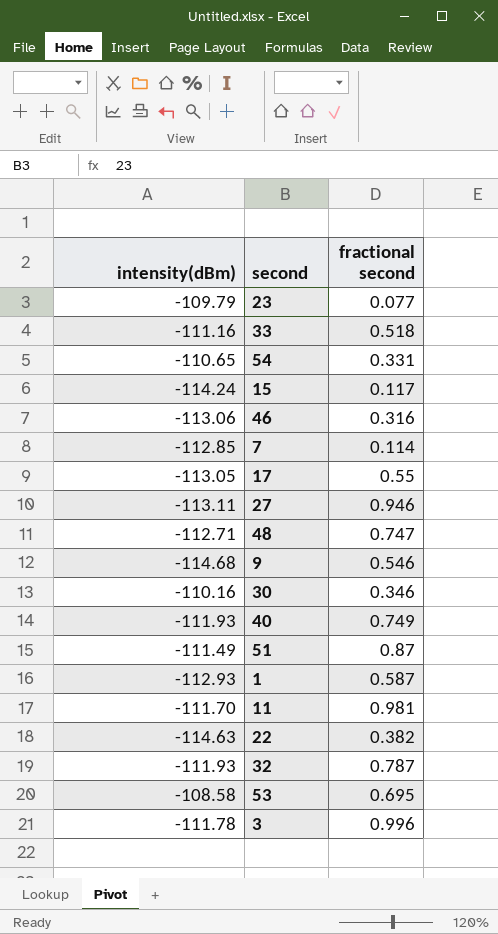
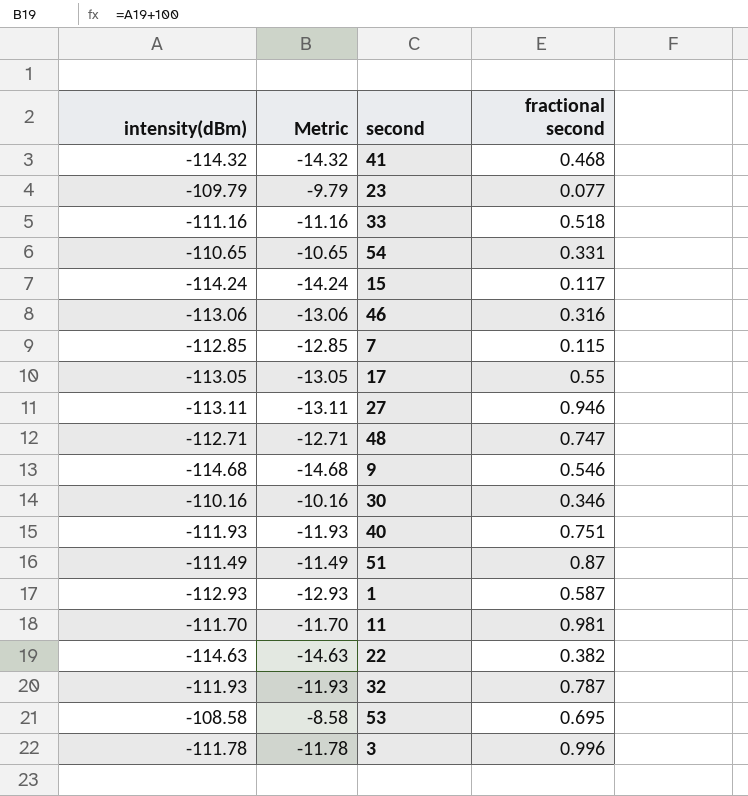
column Metric | formula: none -> [intensity(dBm)] + 100
row 41: none -> -114.32 | -14.32 | 0.468
7 | fractional second: 0.114 -> 0.115
40 | fractional second: 0.749 -> 0.751

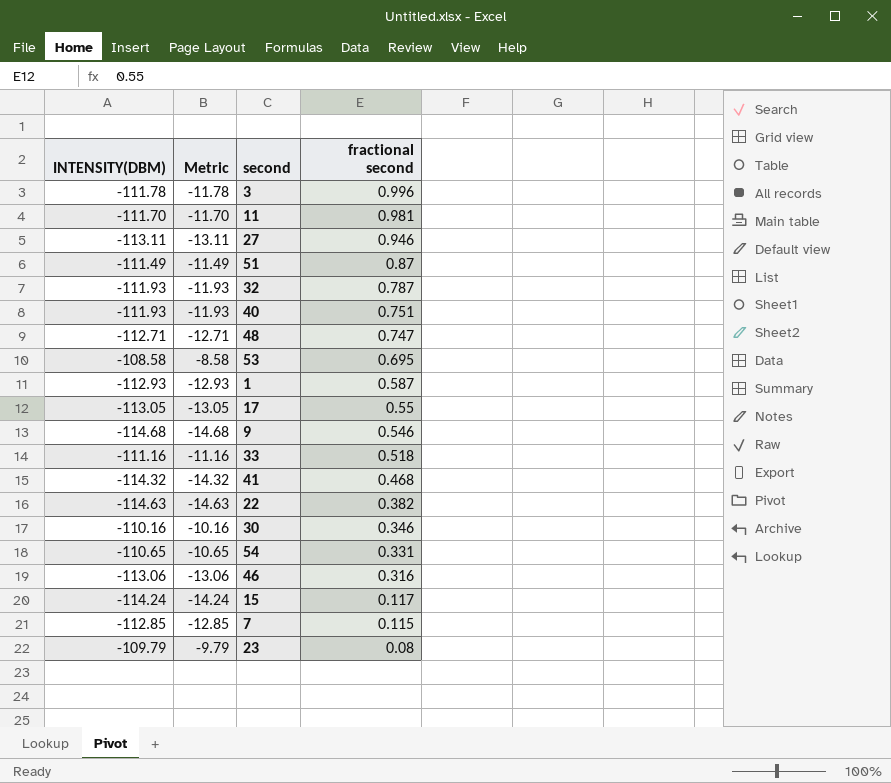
row order: none -> fractional second descending
column name: intensity(dBm) -> INTENSITY(DBM)
23 | fractional second: 0.077 -> 0.08

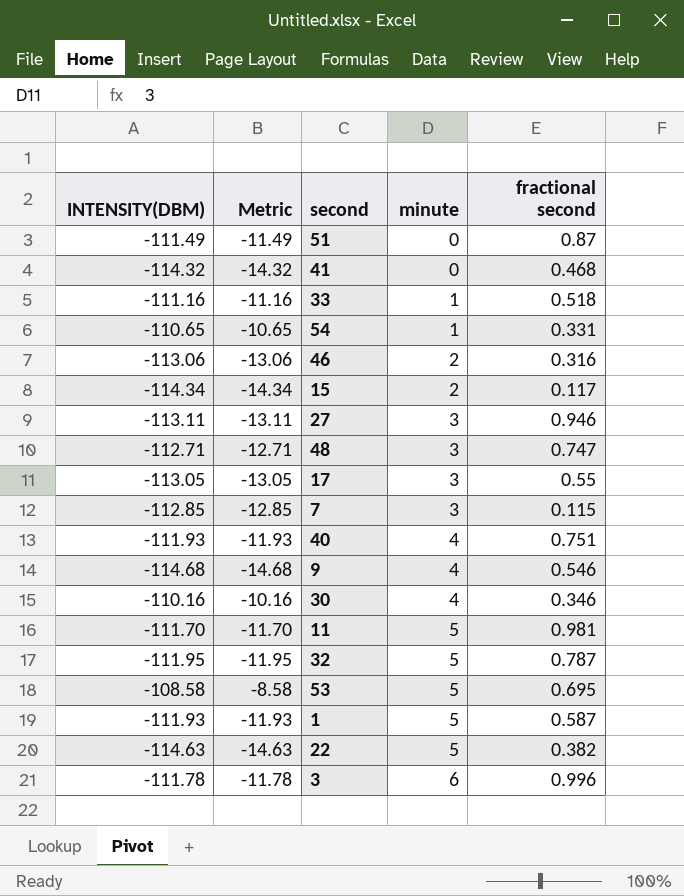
row order: fractional second descending -> minute ascending
column minute | position: none -> 4
row 23: -109.79 | -9.79 | 0.08 -> none
15 | INTENSITY(DBM): -114.24 -> -114.34
15 | Metric: -14.24 -> -14.34
32 | INTENSITY(DBM): -111.93 -> -111.95
32 | Metric: -11.93 -> -11.95
1 | INTENSITY(DBM): -112.93 -> -111.93
1 | Metric: -12.93 -> -11.93

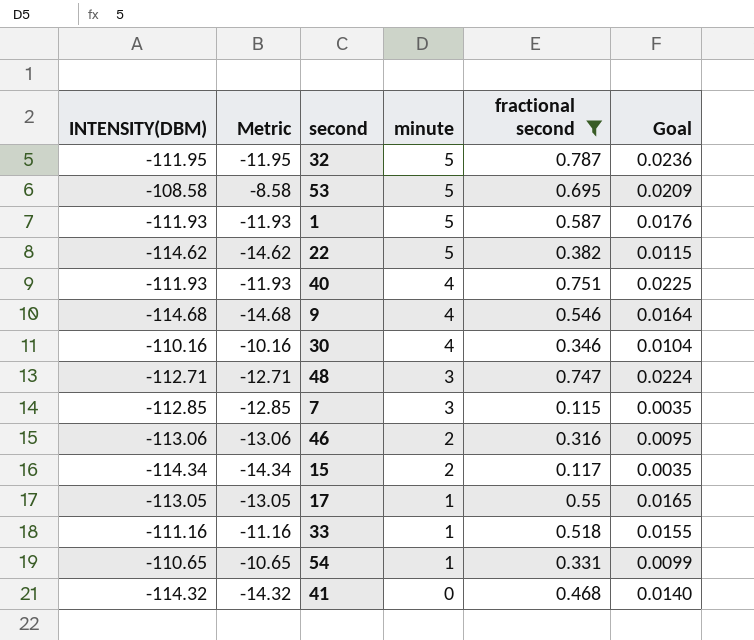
filter: none -> fractional second <= 0.787
row order: minute ascending -> minute descending
column Goal | formula: none -> [fractional second] * 0.03
22 | INTENSITY(DBM): -114.63 -> -114.62
22 | Metric: -14.63 -> -14.62
17 | minute: 3 -> 1

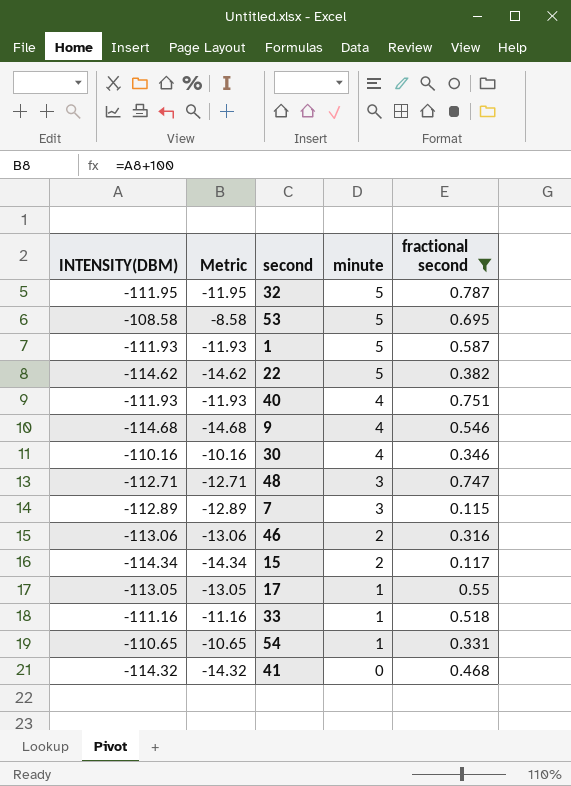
column Goal | formula: [fractional second] * 0.03 -> none
7 | INTENSITY(DBM): -112.85 -> -112.89
7 | Metric: -12.85 -> -12.89

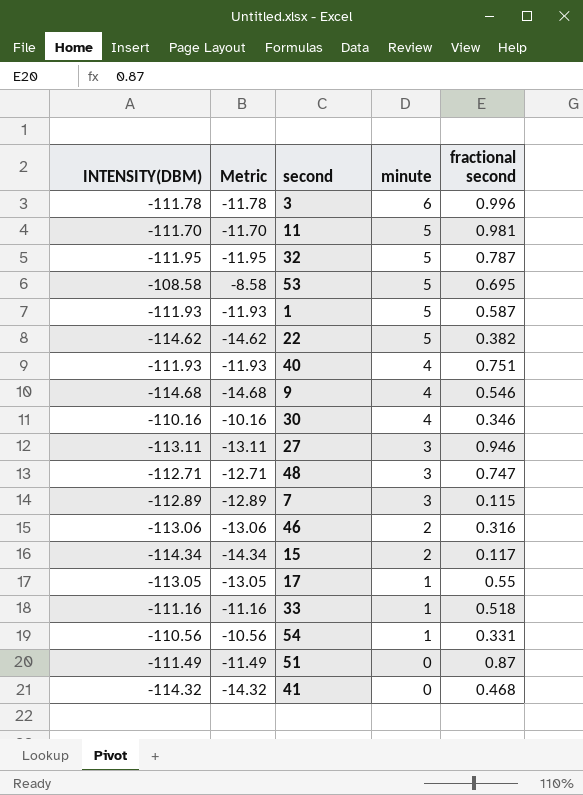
filter: fractional second <= 0.787 -> none
54 | INTENSITY(DBM): -110.65 -> -110.56
54 | Metric: -10.65 -> -10.56

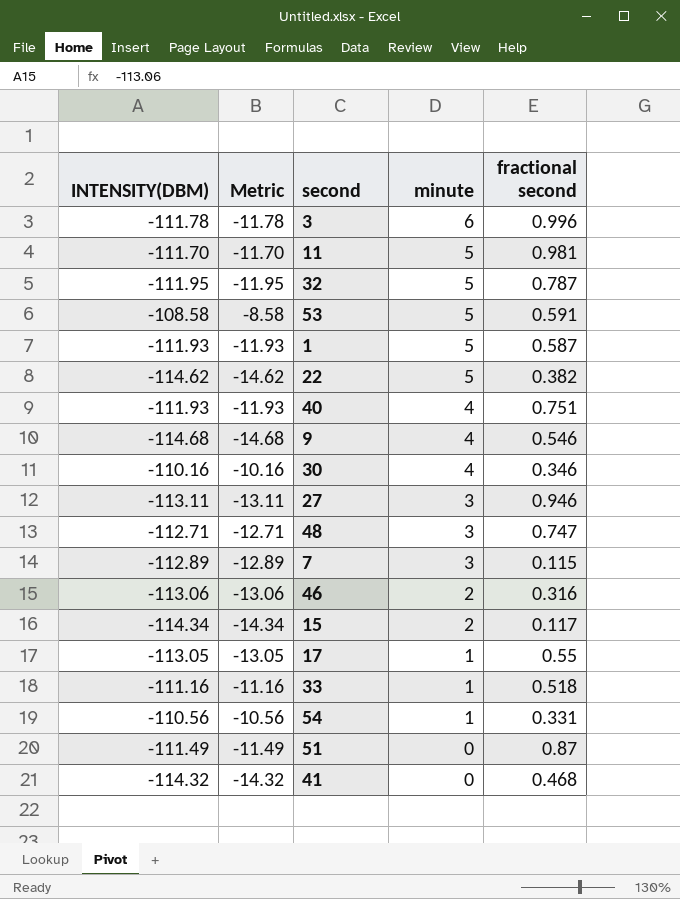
53 | fractional second: 0.695 -> 0.591

